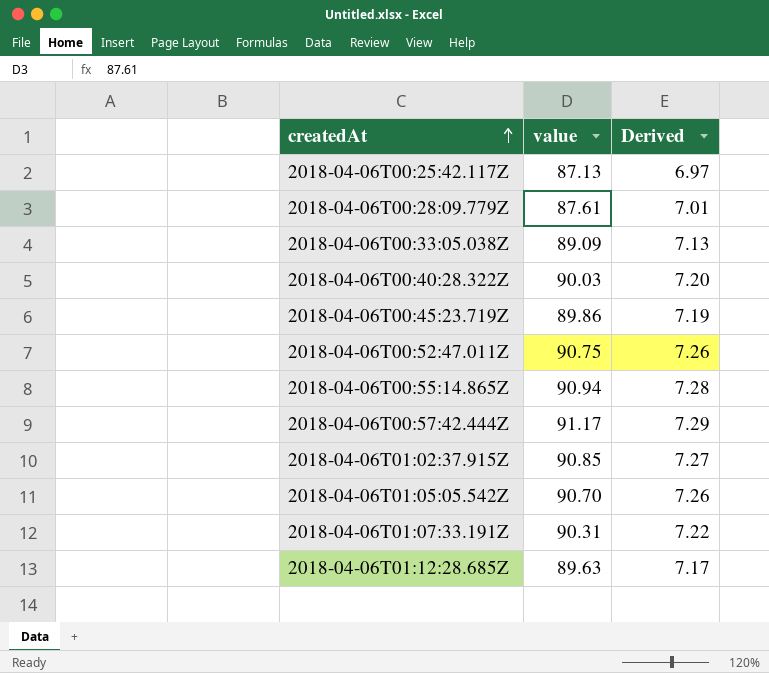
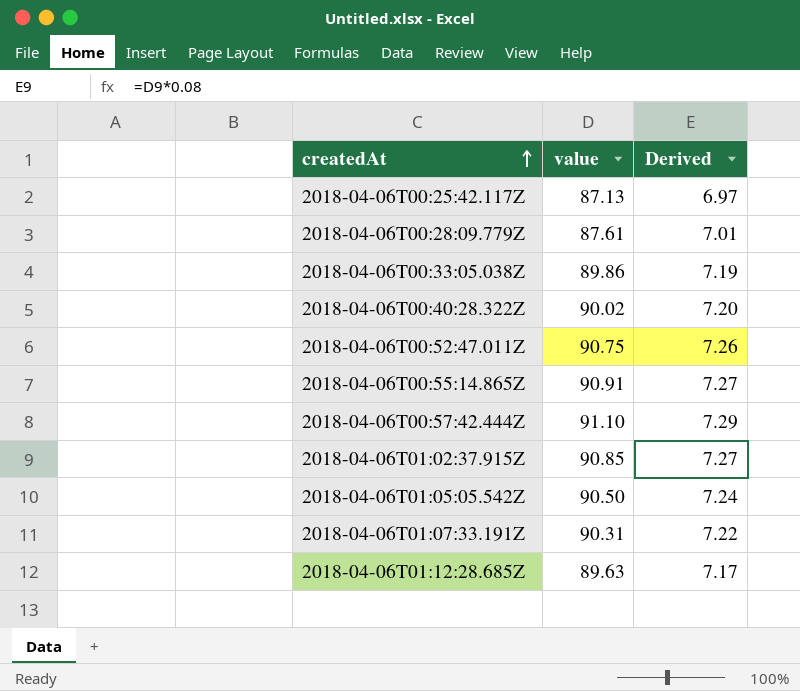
row 2018-04-06T00:45:23.719Z: 89.86 | 7.19 -> none
2018-04-06T00:33:05.038Z | value: 89.09 -> 89.86
2018-04-06T00:33:05.038Z | Derived: 7.13 -> 7.19
2018-04-06T00:40:28.322Z | value: 90.03 -> 90.02
2018-04-06T00:55:14.865Z | value: 90.94 -> 90.91
2018-04-06T00:55:14.865Z | Derived: 7.28 -> 7.27
2018-04-06T00:57:42.444Z | value: 91.17 -> 91.10
2018-04-06T01:05:05.542Z | value: 90.70 -> 90.50
2018-04-06T01:05:05.542Z | Derived: 7.26 -> 7.24

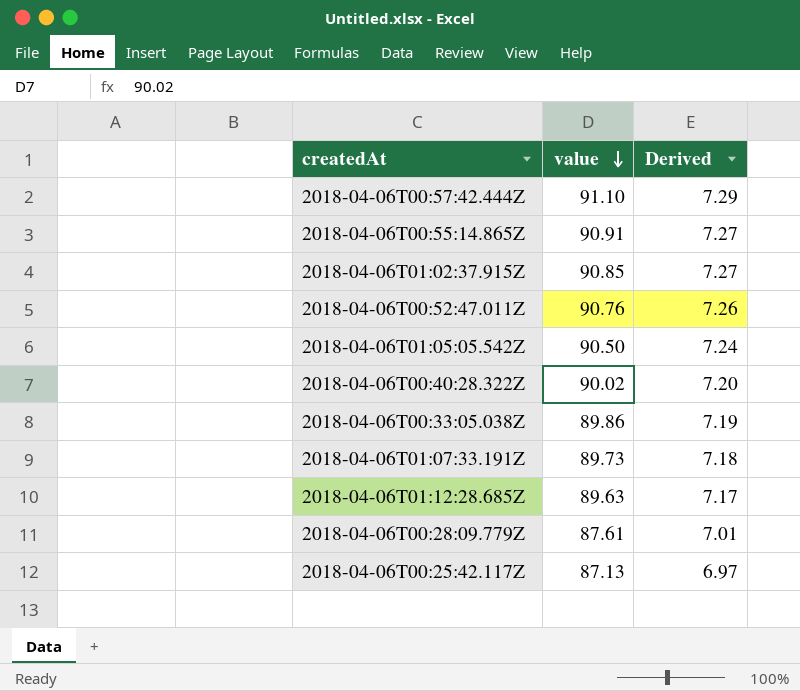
row order: createdAt ascending -> value descending
2018-04-06T00:52:47.011Z | value: 90.75 -> 90.76
2018-04-06T01:07:33.191Z | value: 90.31 -> 89.73
2018-04-06T01:07:33.191Z | Derived: 7.22 -> 7.18

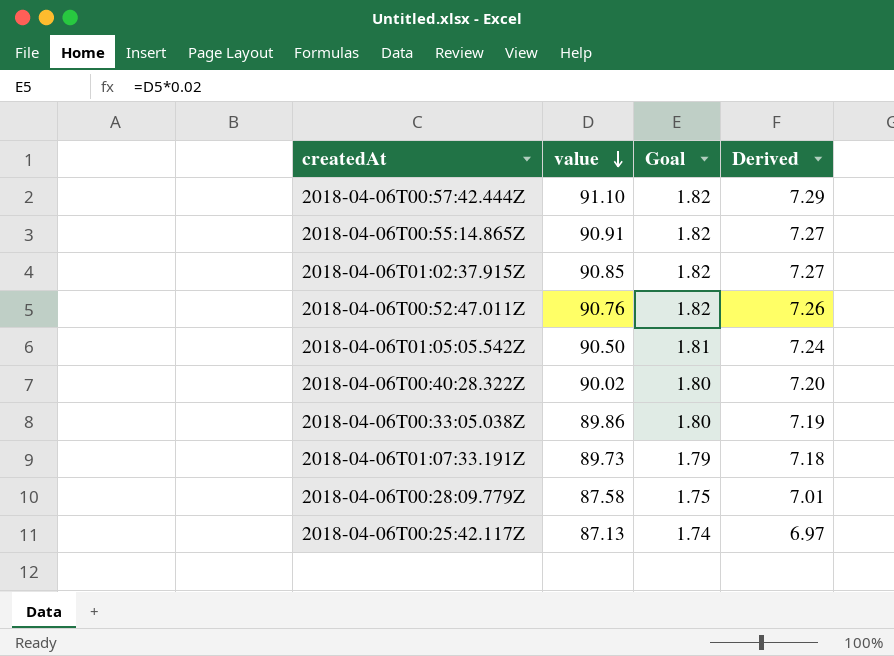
column Goal | formula: none -> [value] * 0.02
row 2018-04-06T01:12:28.685Z: 89.63 | 7.17 -> none
2018-04-06T00:28:09.779Z | value: 87.61 -> 87.58

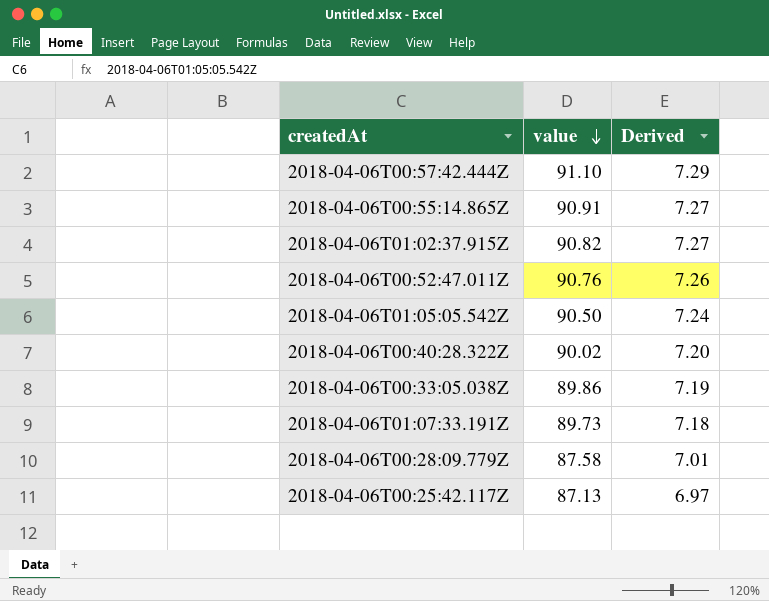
column Goal | formula: [value] * 0.02 -> none
2018-04-06T01:02:37.915Z | value: 90.85 -> 90.82

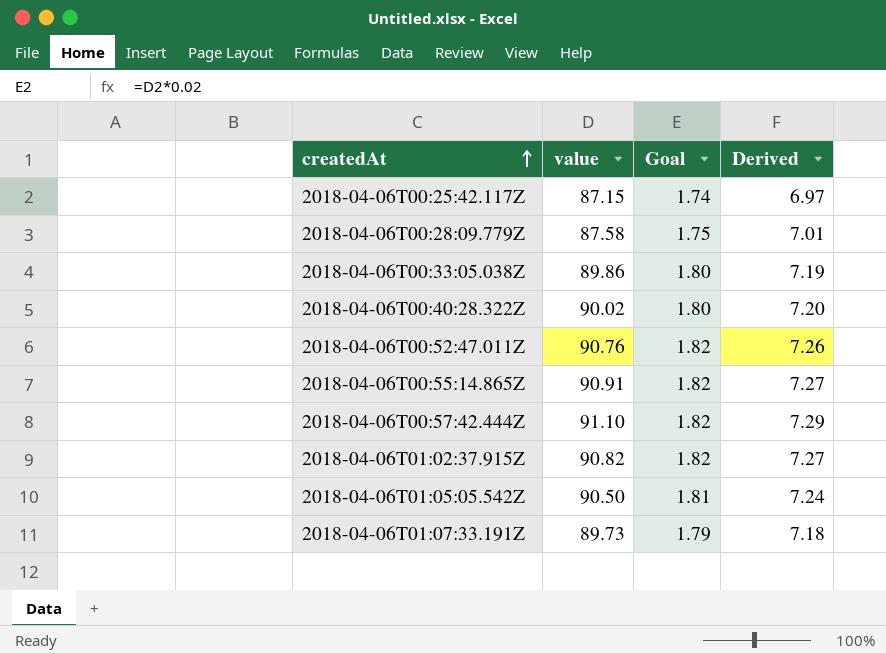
row order: value descending -> createdAt ascending
column Goal | formula: none -> [value] * 0.02
2018-04-06T00:25:42.117Z | value: 87.13 -> 87.15

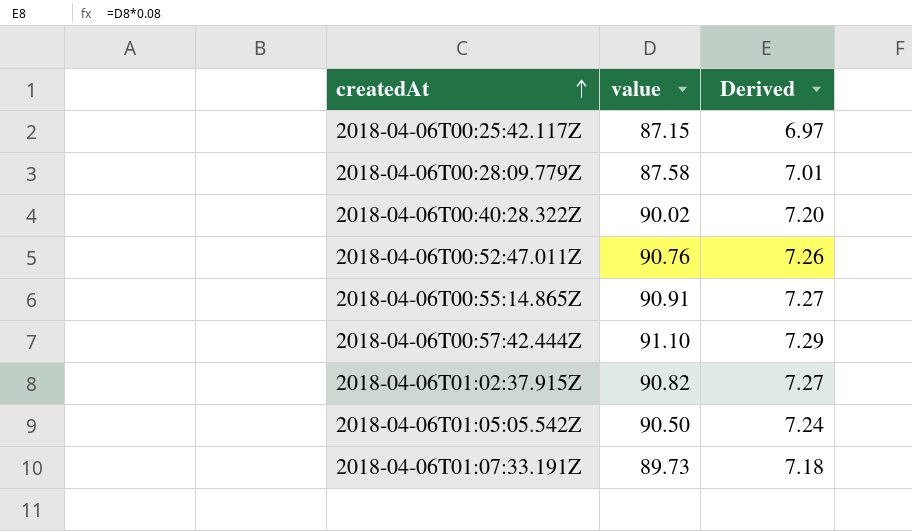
column Goal | formula: [value] * 0.02 -> none
row 2018-04-06T00:33:05.038Z: 89.86 | 1.80 | 7.19 -> none

